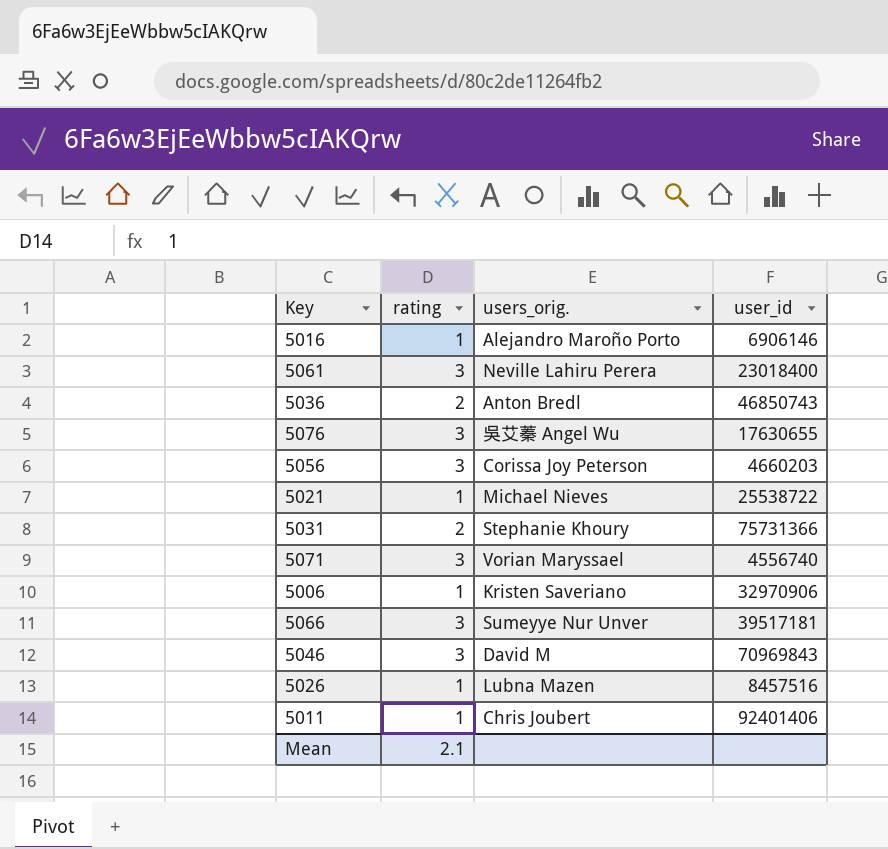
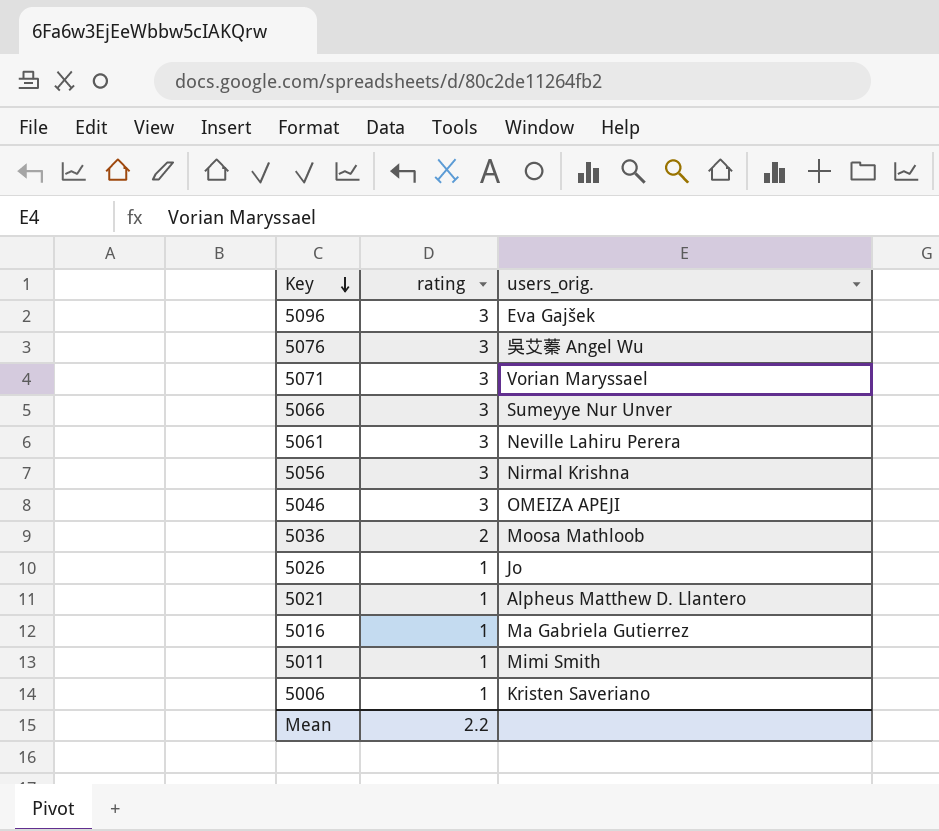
row order: none -> Key descending
column user_id | position: 4 -> none
row 5031: 2 | Stephanie Khoury | 75731366 -> none
row 5096: none -> 3 | Eva Gajšek
5056 | users_orig.: Corissa Joy Peterson -> Nirmal Krishna
5046 | users_orig.: David M -> OMEIZA APEJI
5036 | users_orig.: Anton Bredl -> Moosa Mathloob
5026 | users_orig.: Lubna Mazen -> Jo
5021 | users_orig.: Michael Nieves -> Alpheus Matthew D. Llantero
5016 | users_orig.: Alejandro Maroño Porto -> Ma Gabriela Gutierrez
5011 | users_orig.: Chris Joubert -> Mimi Smith
Mean | rating: 2.1 -> 2.2

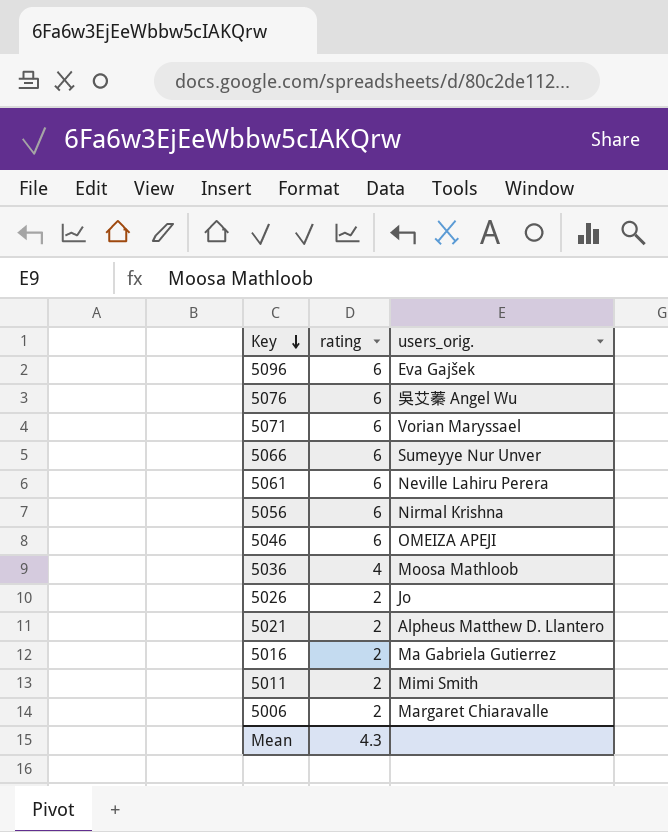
5096 | rating: 3 -> 6
5076 | rating: 3 -> 6
5071 | rating: 3 -> 6
5066 | rating: 3 -> 6
5061 | rating: 3 -> 6
5056 | rating: 3 -> 6
5046 | rating: 3 -> 6
5036 | rating: 2 -> 4
5026 | rating: 1 -> 2
5021 | rating: 1 -> 2
5016 | rating: 1 -> 2
5011 | rating: 1 -> 2
5006 | rating: 1 -> 2
5006 | users_orig.: Kristen Saveriano -> Margaret Chiaravalle
Mean | rating: 2.2 -> 4.3

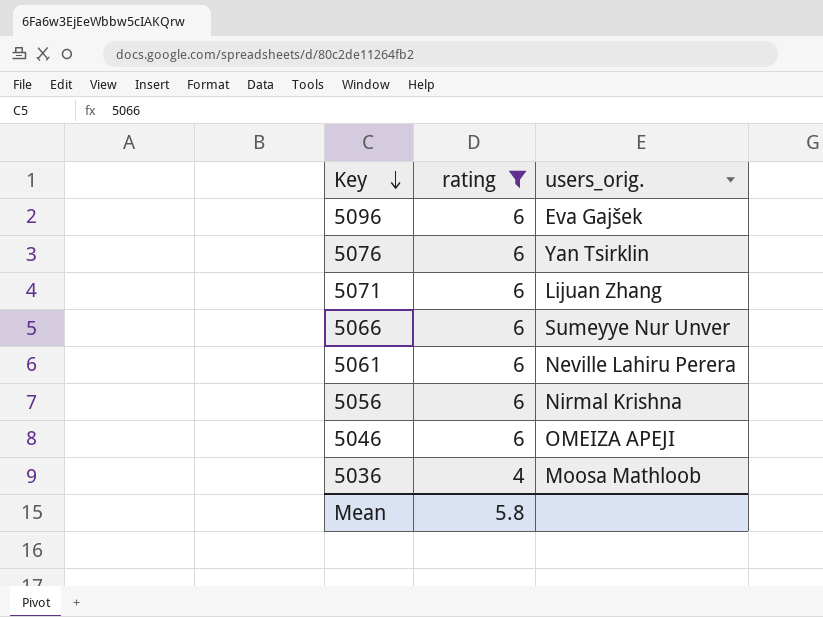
filter: none -> rating != 2
5076 | users_orig.: 吳艾蓁 Angel Wu -> Yan Tsirklin
5071 | users_orig.: Vorian Maryssael -> Lijuan Zhang
Mean | rating: 4.3 -> 5.8

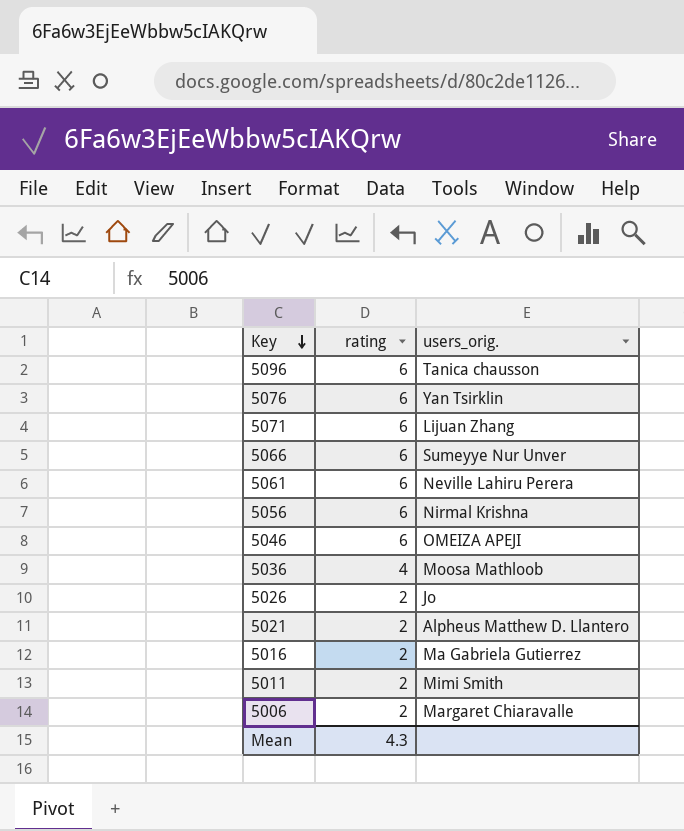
filter: rating != 2 -> none
5096 | users_orig.: Eva Gajšek -> Tanica chausson
Mean | rating: 5.8 -> 4.3

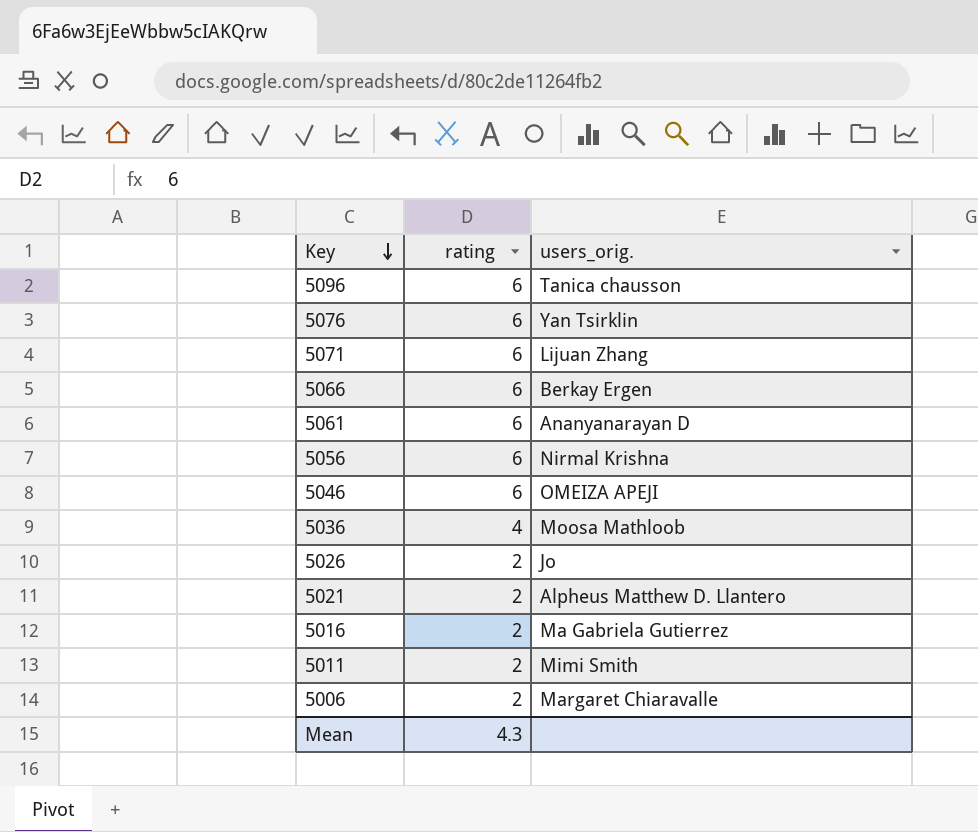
5066 | users_orig.: Sumeyye Nur Unver -> Berkay Ergen
5061 | users_orig.: Neville Lahiru Perera -> Ananyanarayan D

